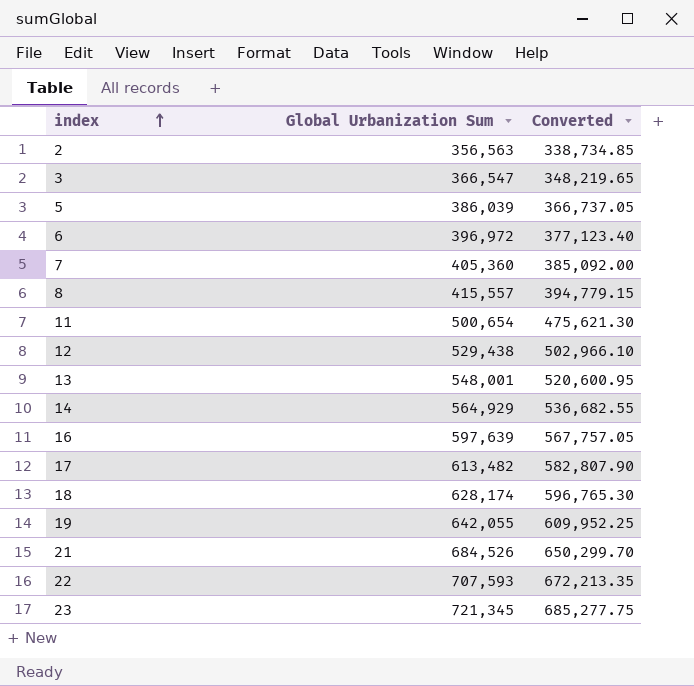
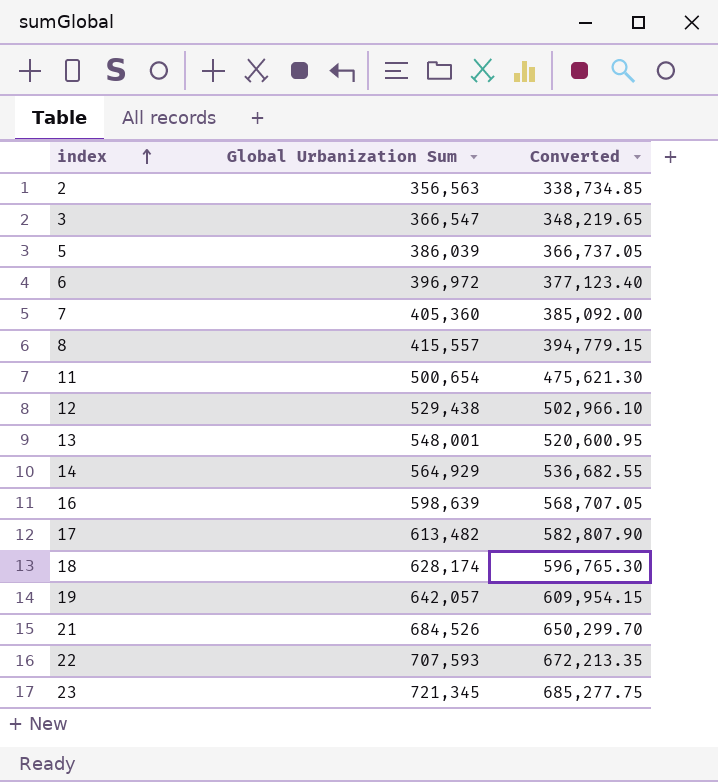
16 | Global Urbanization Sum: 597,639 -> 598,639
16 | Converted: 567,757.05 -> 568,707.05
19 | Global Urbanization Sum: 642,055 -> 642,057
19 | Converted: 609,952.25 -> 609,954.15

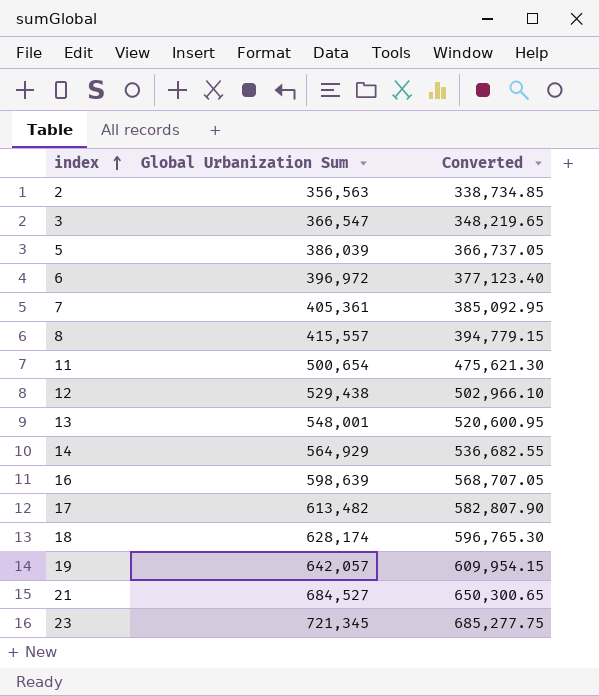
row 22: 707,593 | 672,213.35 -> none
7 | Global Urbanization Sum: 405,360 -> 405,361
7 | Converted: 385,092.00 -> 385,092.95
21 | Global Urbanization Sum: 684,526 -> 684,527
21 | Converted: 650,299.70 -> 650,300.65

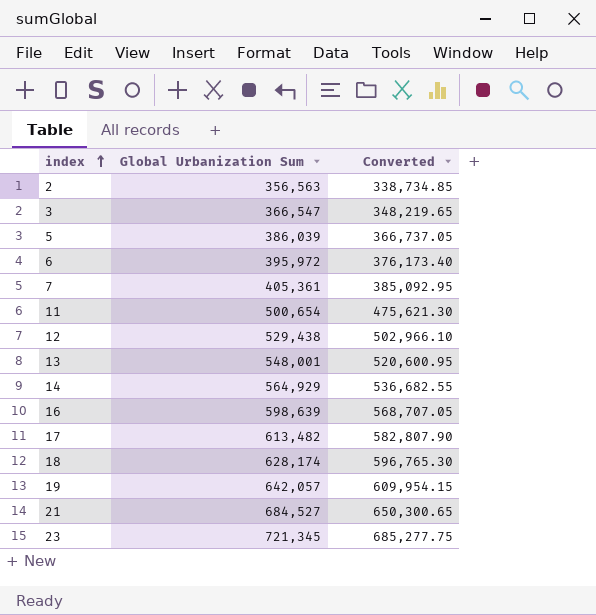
row 8: 415,557 | 394,779.15 -> none
6 | Global Urbanization Sum: 396,972 -> 395,972
6 | Converted: 377,123.40 -> 376,173.40

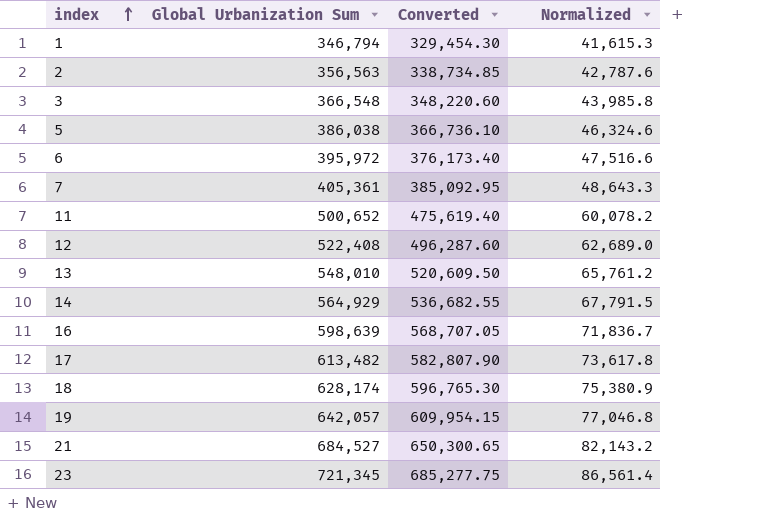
column Normalized | formula: none -> [Global Urbanization Sum] * 0.12
row 1: none -> 346,794 | 329,454.30 | 41,615.3
3 | Global Urbanization Sum: 366,547 -> 366,548
3 | Converted: 348,219.65 -> 348,220.60
5 | Global Urbanization Sum: 386,039 -> 386,038
5 | Converted: 366,737.05 -> 366,736.10
11 | Global Urbanization Sum: 500,654 -> 500,652
11 | Converted: 475,621.30 -> 475,619.40
12 | Global Urbanization Sum: 529,438 -> 522,408
12 | Converted: 502,966.10 -> 496,287.60
13 | Global Urbanization Sum: 548,001 -> 548,010
13 | Converted: 520,600.95 -> 520,609.50

